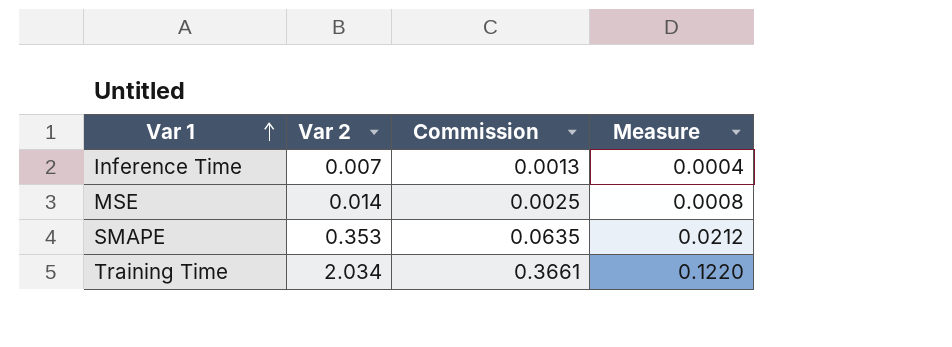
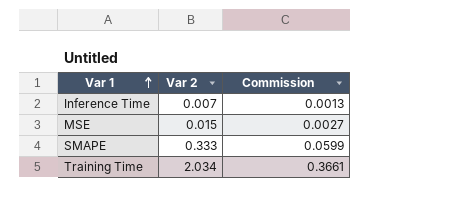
column Measure | formula: [Var 2] * 0.06 -> none
MSE | Var 2: 0.014 -> 0.015
MSE | Commission: 0.0025 -> 0.0027
SMAPE | Var 2: 0.353 -> 0.333
SMAPE | Commission: 0.0635 -> 0.0599

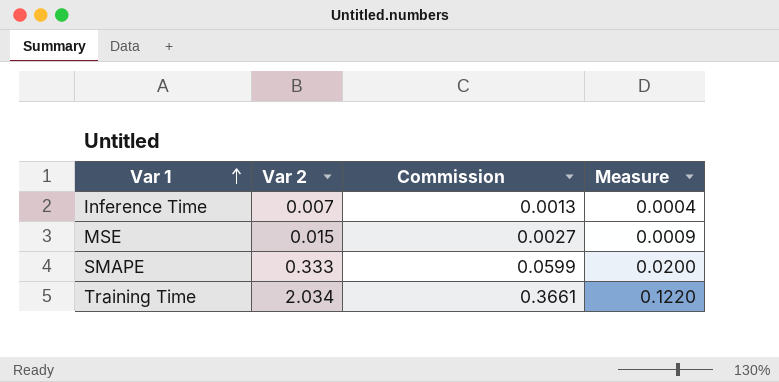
column Measure | formula: none -> [Var 2] * 0.06

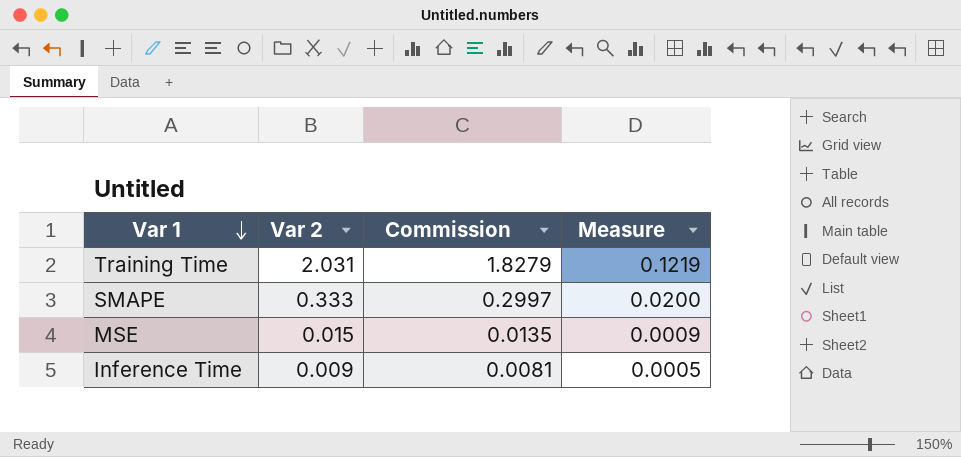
row order: Var 1 ascending -> Var 1 descending
column Commission | formula: [Var 2] * 0.18 -> [Var 2] * 0.9
Training Time | Var 2: 2.034 -> 2.031
Training Time | Measure: 0.1220 -> 0.1219
Inference Time | Var 2: 0.007 -> 0.009
Inference Time | Measure: 0.0004 -> 0.0005

